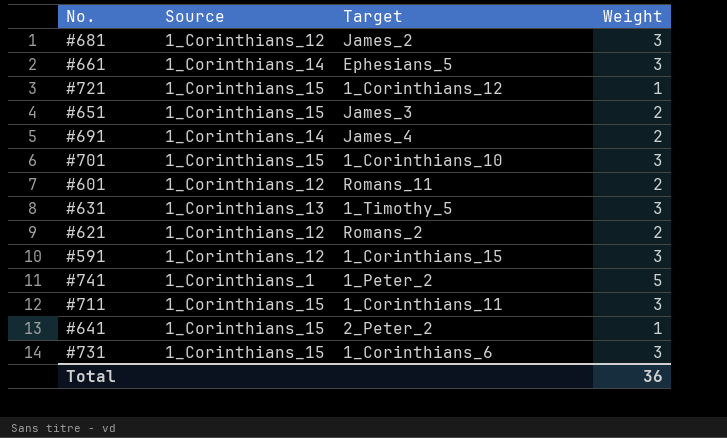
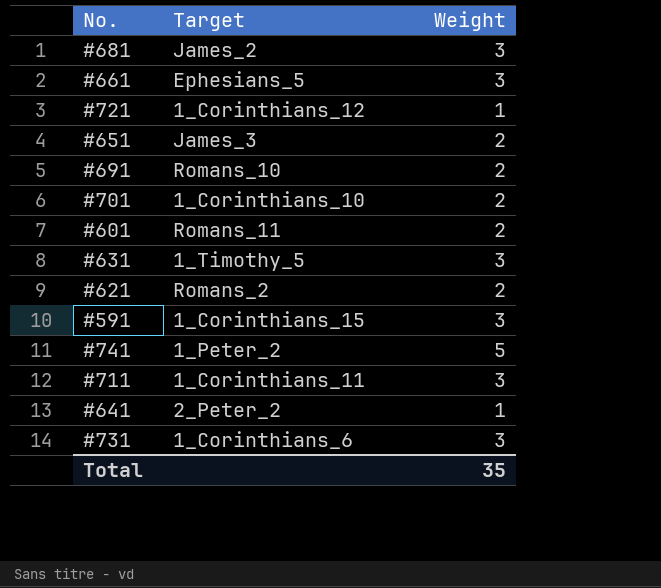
column Source | position: 2 -> none
#691 | Target: James_4 -> Romans_10
#701 | Weight: 3 -> 2
Total | Weight: 36 -> 35

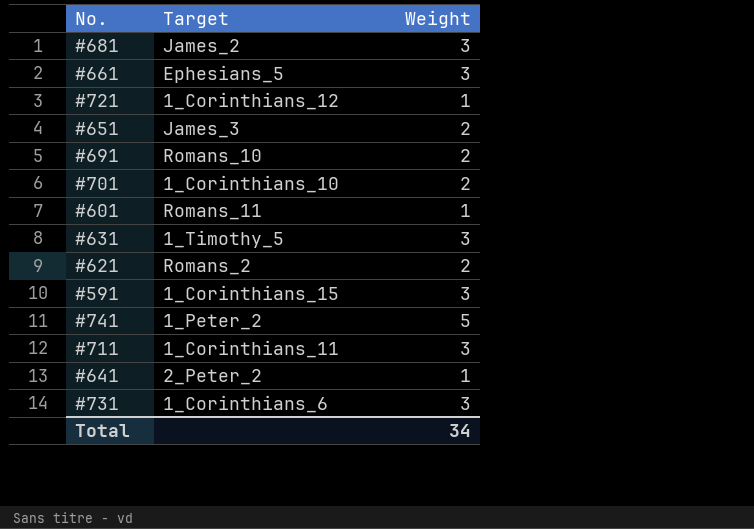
#601 | Weight: 2 -> 1
Total | Weight: 35 -> 34

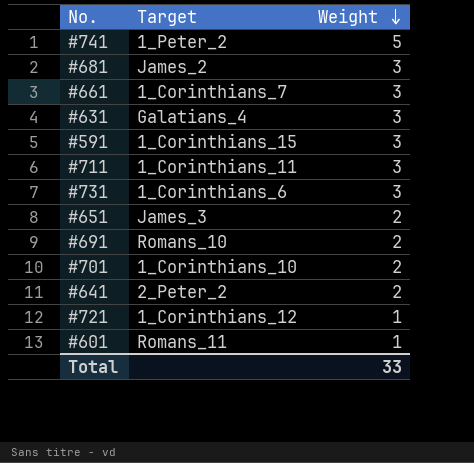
row order: none -> Weight descending
row #621: Romans_2 | 2 -> none
#661 | Target: Ephesians_5 -> 1_Corinthians_7
#631 | Target: 1_Timothy_5 -> Galatians_4
#641 | Weight: 1 -> 2
Total | Weight: 34 -> 33

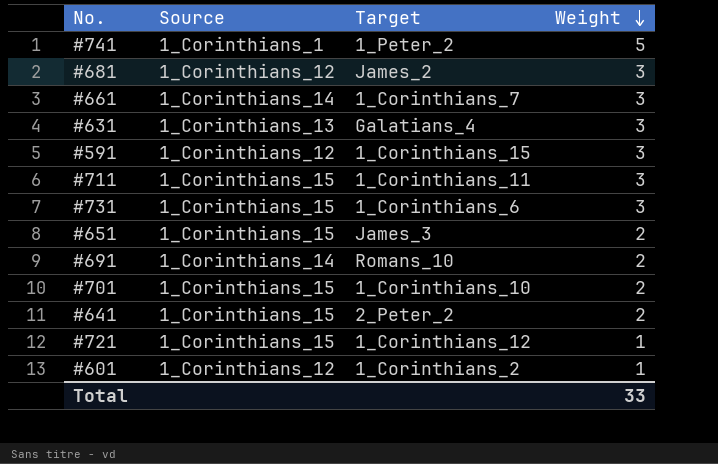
column Source | position: none -> 2
#601 | Target: Romans_11 -> 1_Corinthians_2

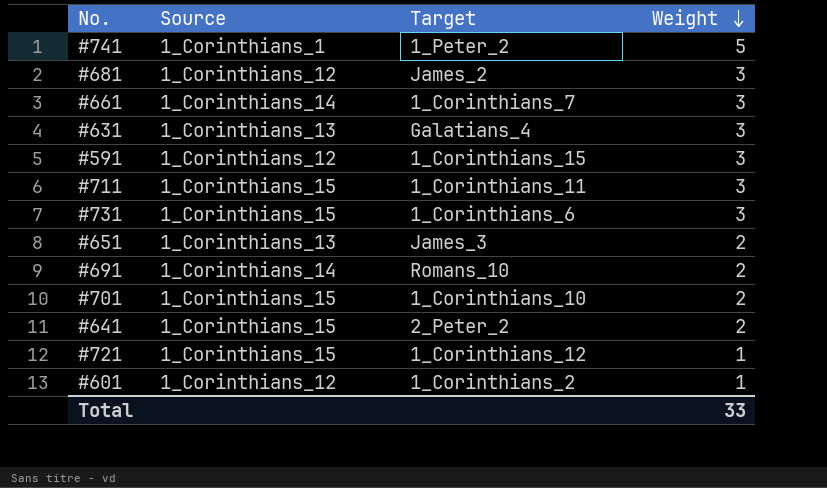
#651 | Source: 1_Corinthians_15 -> 1_Corinthians_13

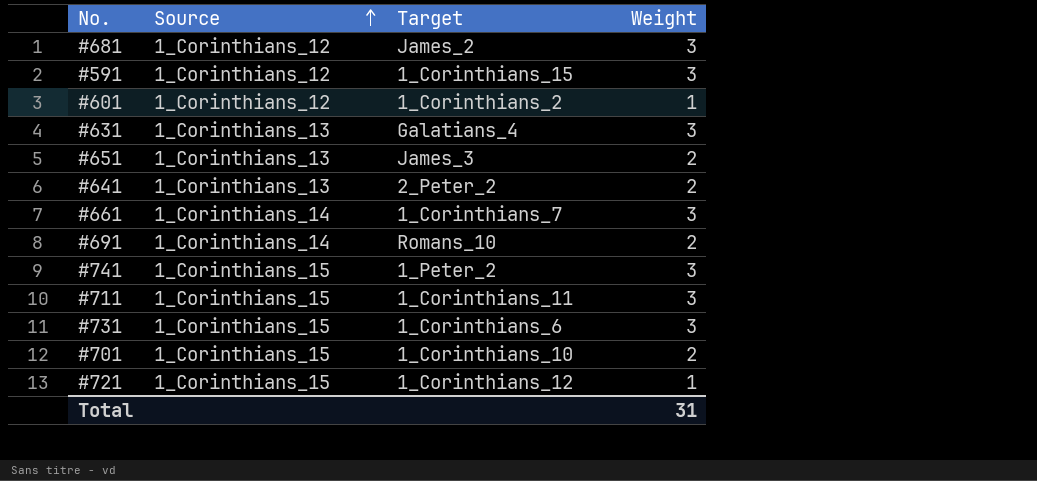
row order: Weight descending -> Source ascending
#641 | Source: 1_Corinthians_15 -> 1_Corinthians_13
#741 | Source: 1_Corinthians_1 -> 1_Corinthians_15
#741 | Weight: 5 -> 3
Total | Weight: 33 -> 31

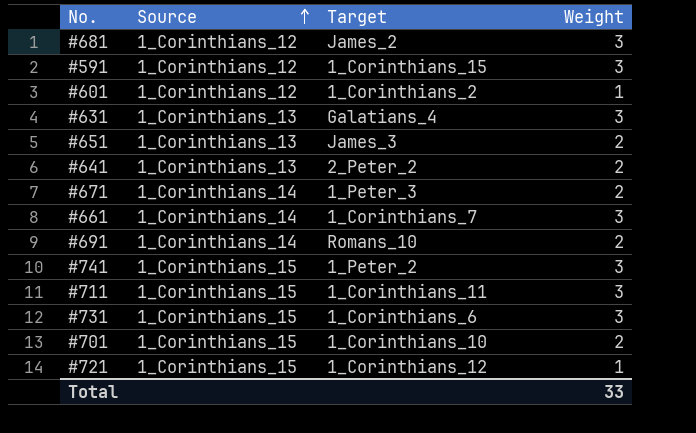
row #671: none -> 1_Corinthians_14 | 1_Peter_3 | 2
Total | Weight: 31 -> 33

